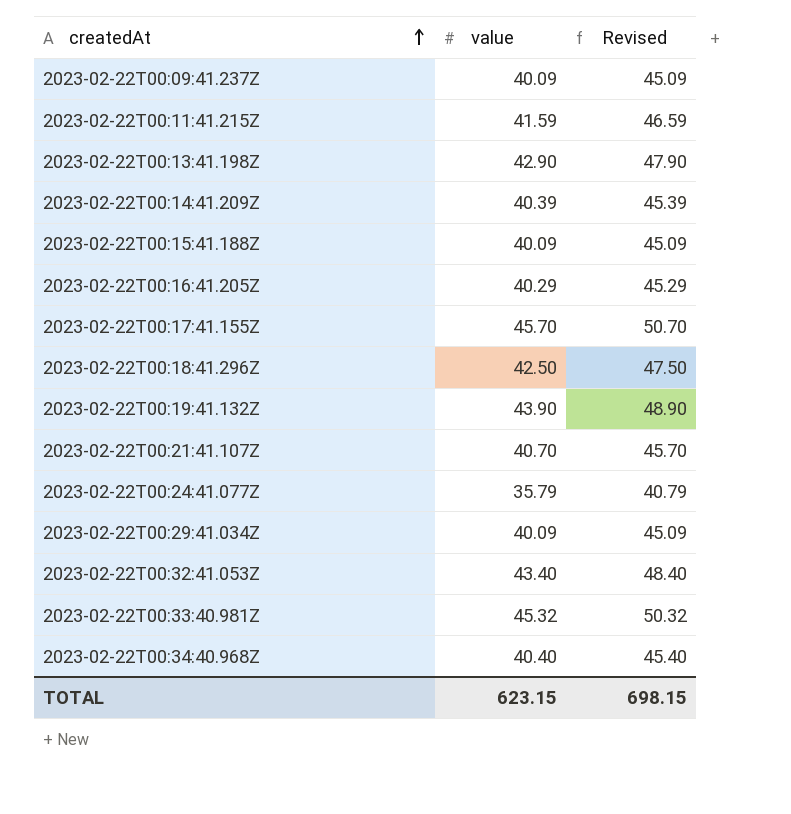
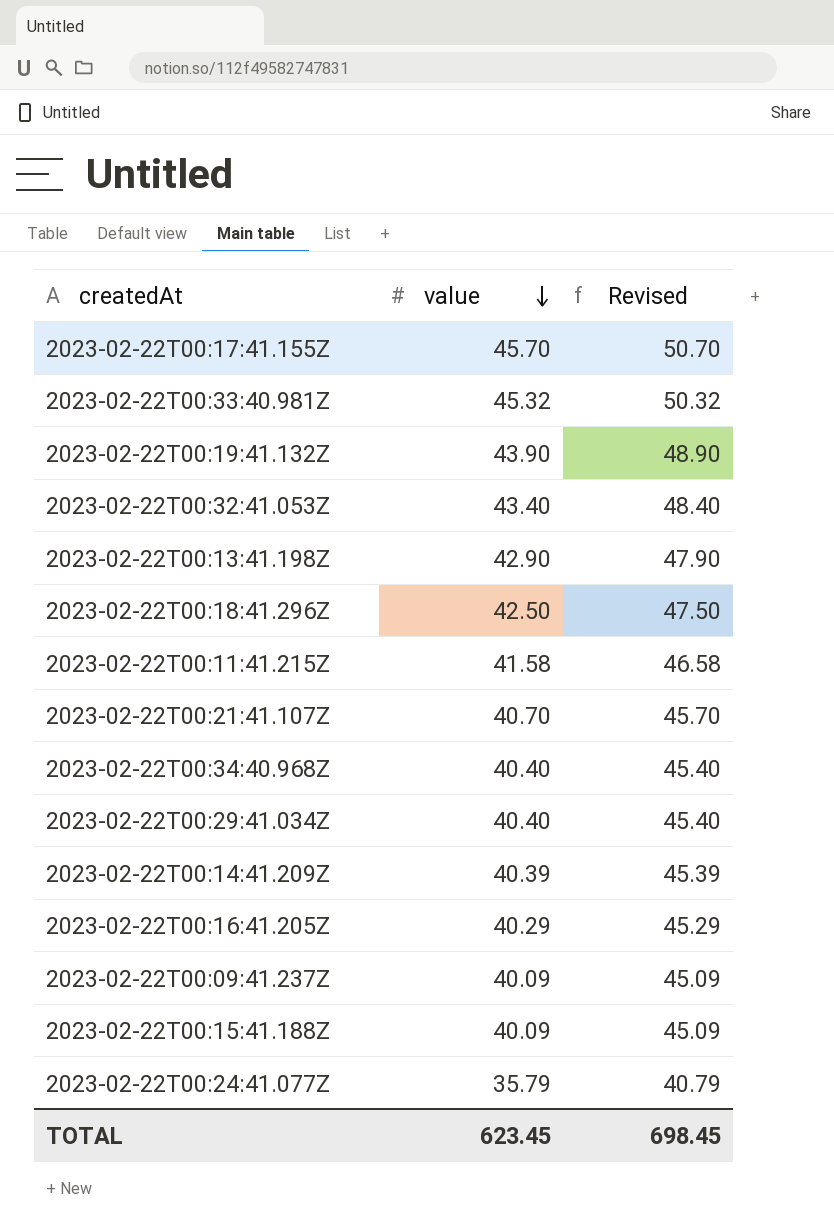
row order: createdAt ascending -> value descending
2023-02-22T00:11:41.215Z | value: 41.59 -> 41.58
2023-02-22T00:11:41.215Z | Revised: 46.59 -> 46.58
2023-02-22T00:29:41.034Z | value: 40.09 -> 40.40
2023-02-22T00:29:41.034Z | Revised: 45.09 -> 45.40
TOTAL | value: 623.15 -> 623.45
TOTAL | Revised: 698.15 -> 698.45

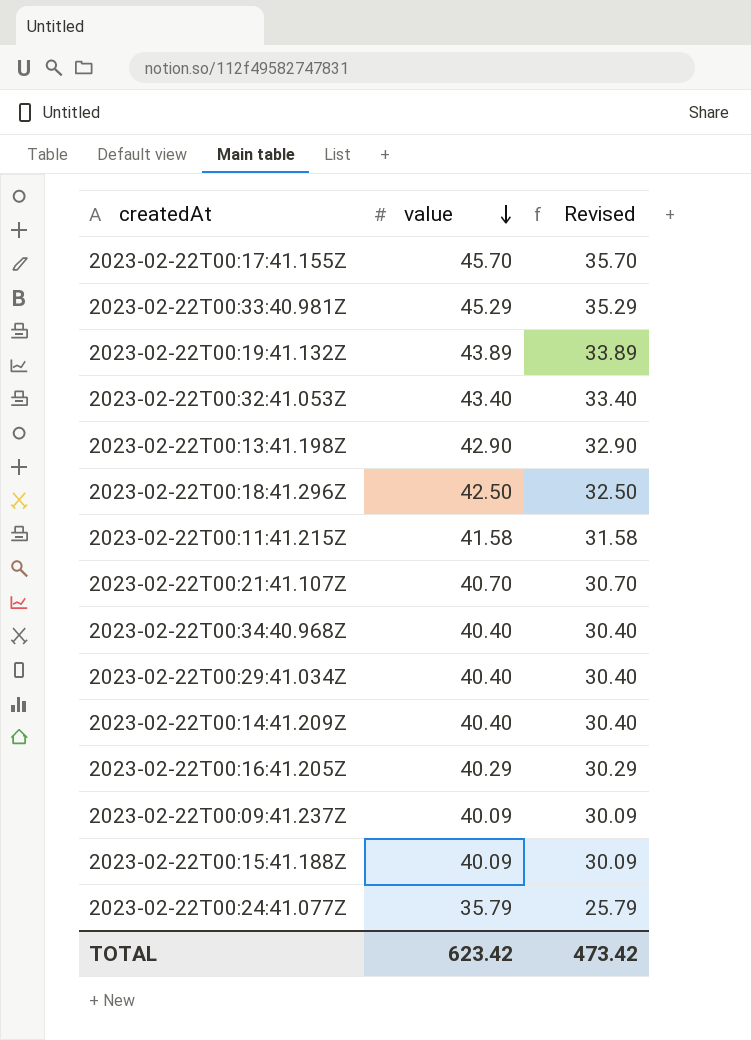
column Revised | formula: [value] + 5 -> [value] - 10
2023-02-22T00:33:40.981Z | value: 45.32 -> 45.29
2023-02-22T00:19:41.132Z | value: 43.90 -> 43.89
2023-02-22T00:14:41.209Z | value: 40.39 -> 40.40
TOTAL | value: 623.45 -> 623.42
TOTAL | Revised: 698.45 -> 473.42

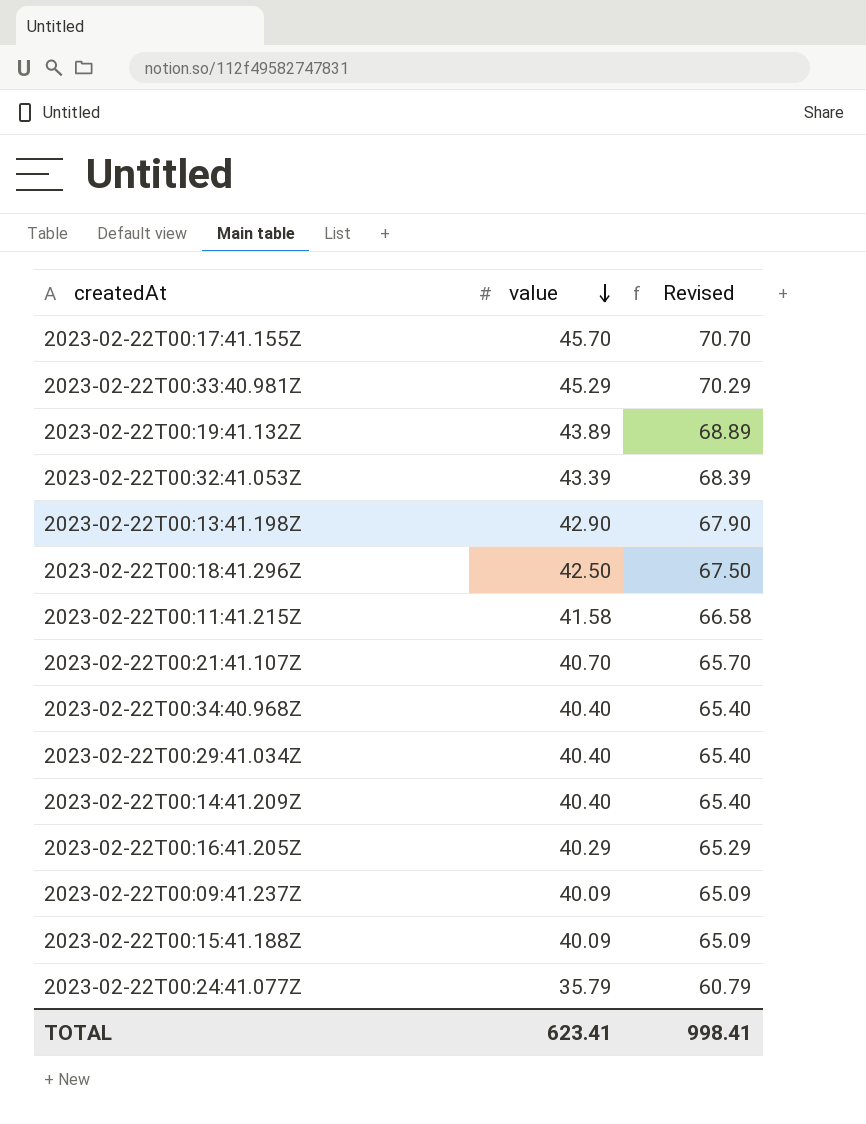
column Revised | formula: [value] - 10 -> [value] + 25
2023-02-22T00:32:41.053Z | value: 43.40 -> 43.39
TOTAL | value: 623.42 -> 623.41
TOTAL | Revised: 473.42 -> 998.41

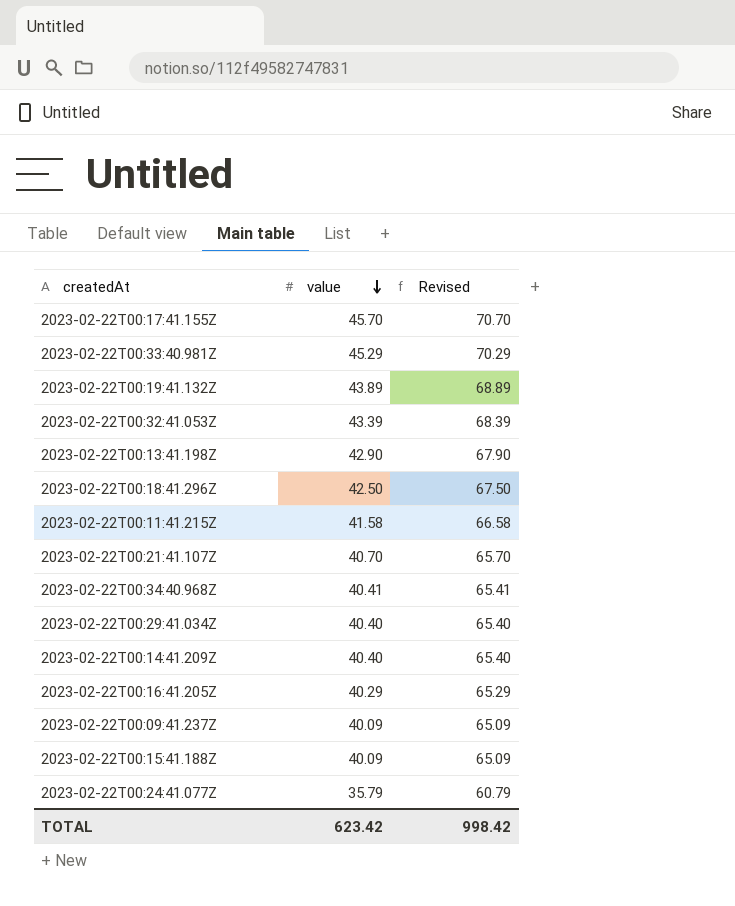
2023-02-22T00:34:40.968Z | value: 40.40 -> 40.41
2023-02-22T00:34:40.968Z | Revised: 65.40 -> 65.41
TOTAL | value: 623.41 -> 623.42
TOTAL | Revised: 998.41 -> 998.42

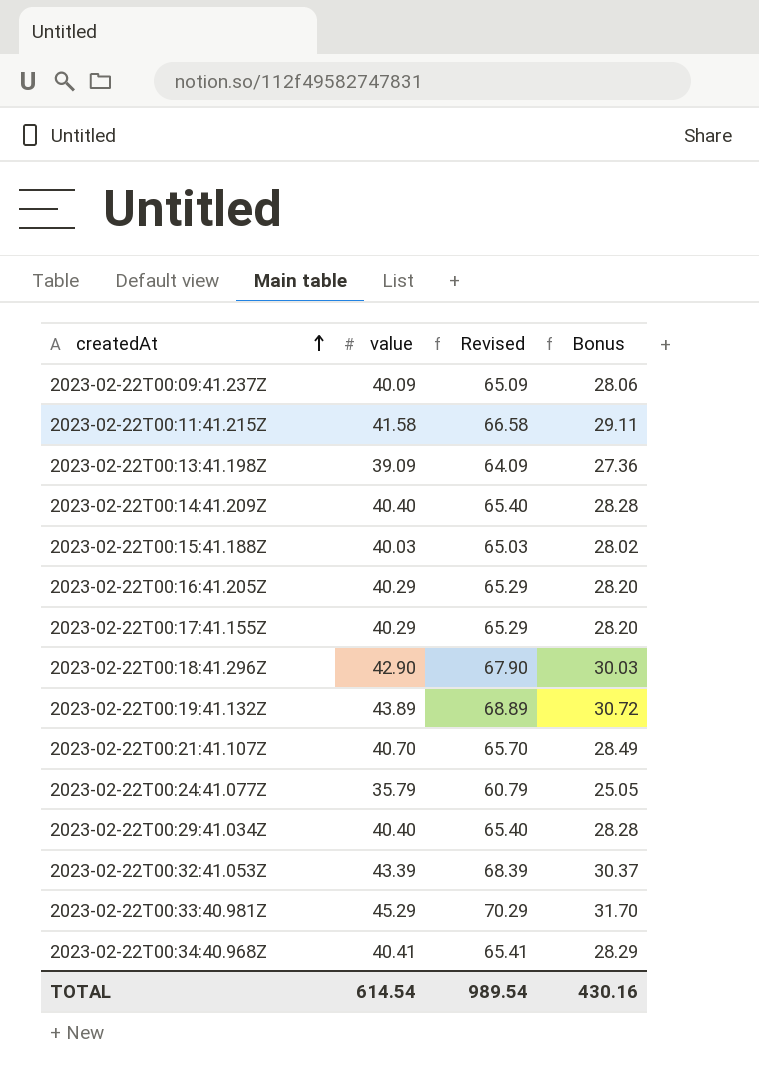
row order: value descending -> createdAt ascending
column Bonus | formula: none -> [value] * 0.7
2023-02-22T00:13:41.198Z | value: 42.90 -> 39.09
2023-02-22T00:13:41.198Z | Revised: 67.90 -> 64.09
2023-02-22T00:15:41.188Z | value: 40.09 -> 40.03
2023-02-22T00:15:41.188Z | Revised: 65.09 -> 65.03
2023-02-22T00:17:41.155Z | value: 45.70 -> 40.29
2023-02-22T00:17:41.155Z | Revised: 70.70 -> 65.29
2023-02-22T00:18:41.296Z | value: 42.50 -> 42.90
2023-02-22T00:18:41.296Z | Revised: 67.50 -> 67.90
TOTAL | value: 623.42 -> 614.54
TOTAL | Revised: 998.42 -> 989.54

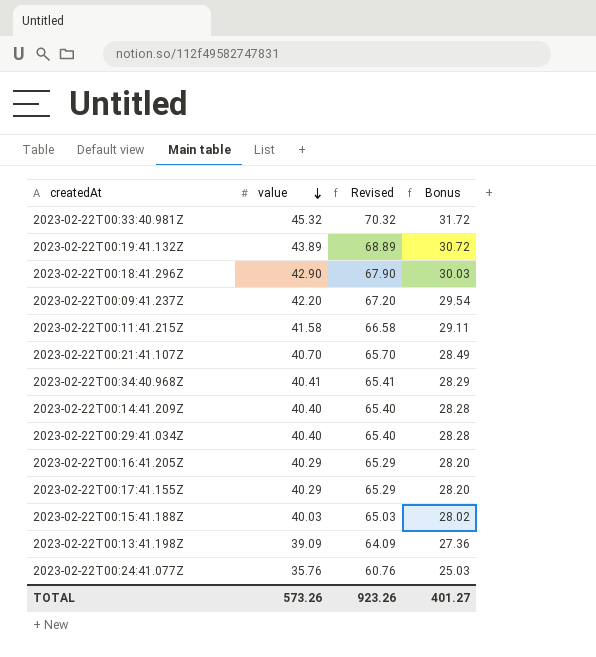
row order: createdAt ascending -> value descending
row 2023-02-22T00:32:41.053Z: 43.39 | 68.39 | 30.37 -> none
2023-02-22T00:33:40.981Z | value: 45.29 -> 45.32
2023-02-22T00:33:40.981Z | Revised: 70.29 -> 70.32
2023-02-22T00:33:40.981Z | Bonus: 31.70 -> 31.72
2023-02-22T00:09:41.237Z | value: 40.09 -> 42.20
2023-02-22T00:09:41.237Z | Revised: 65.09 -> 67.20
2023-02-22T00:09:41.237Z | Bonus: 28.06 -> 29.54
2023-02-22T00:24:41.077Z | value: 35.79 -> 35.76
2023-02-22T00:24:41.077Z | Revised: 60.79 -> 60.76
2023-02-22T00:24:41.077Z | Bonus: 25.05 -> 25.03
TOTAL | value: 614.54 -> 573.26
TOTAL | Revised: 989.54 -> 923.26
TOTAL | Bonus: 430.16 -> 401.27

